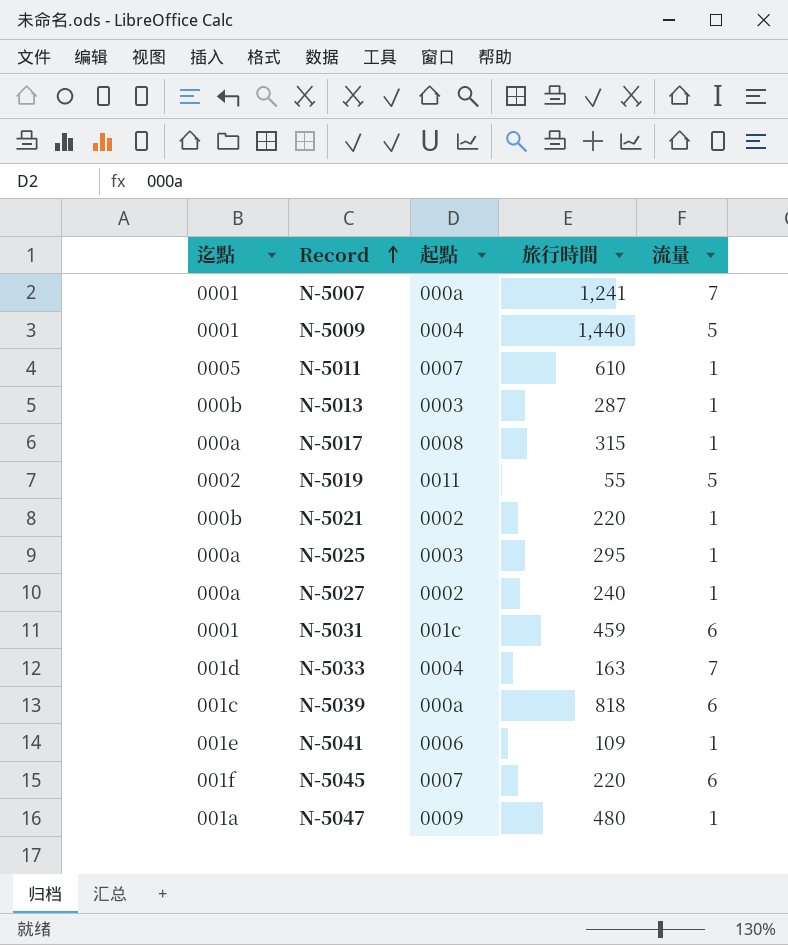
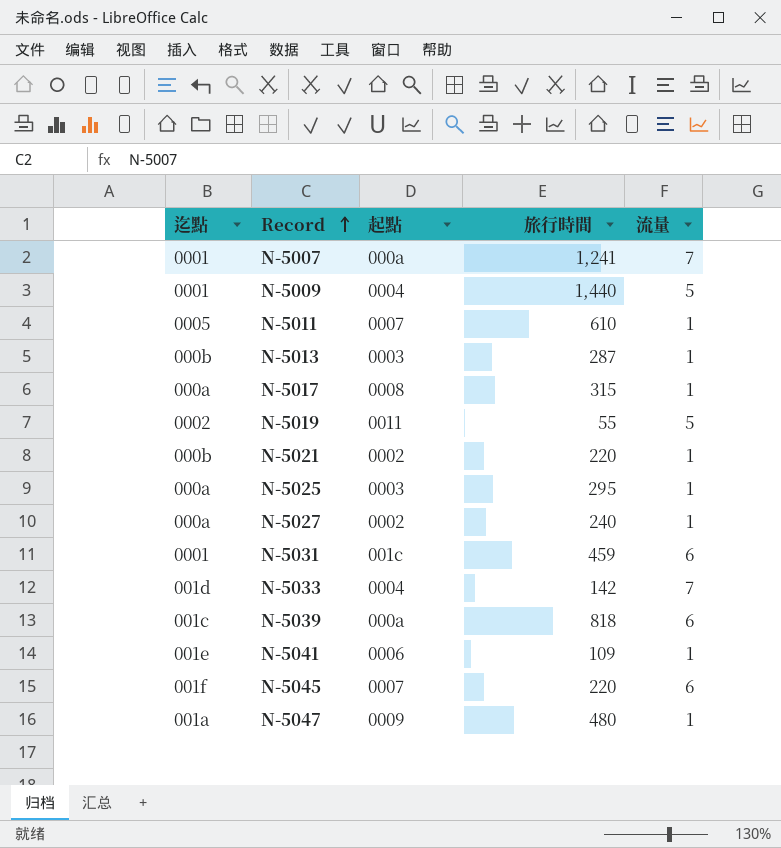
N-5033 | 旅行時間: 163 -> 142

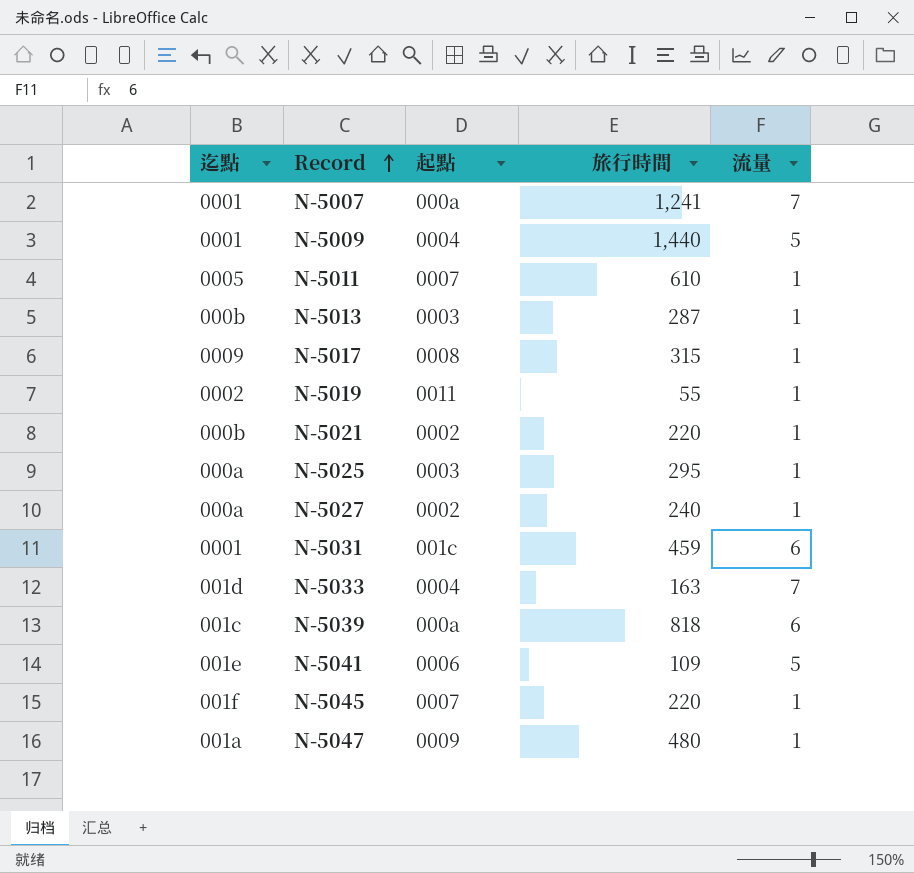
N-5017 | 迄點: 000a -> 0009
N-5019 | 流量: 5 -> 1
N-5033 | 旅行時間: 142 -> 163
N-5041 | 流量: 1 -> 5
N-5045 | 流量: 6 -> 1

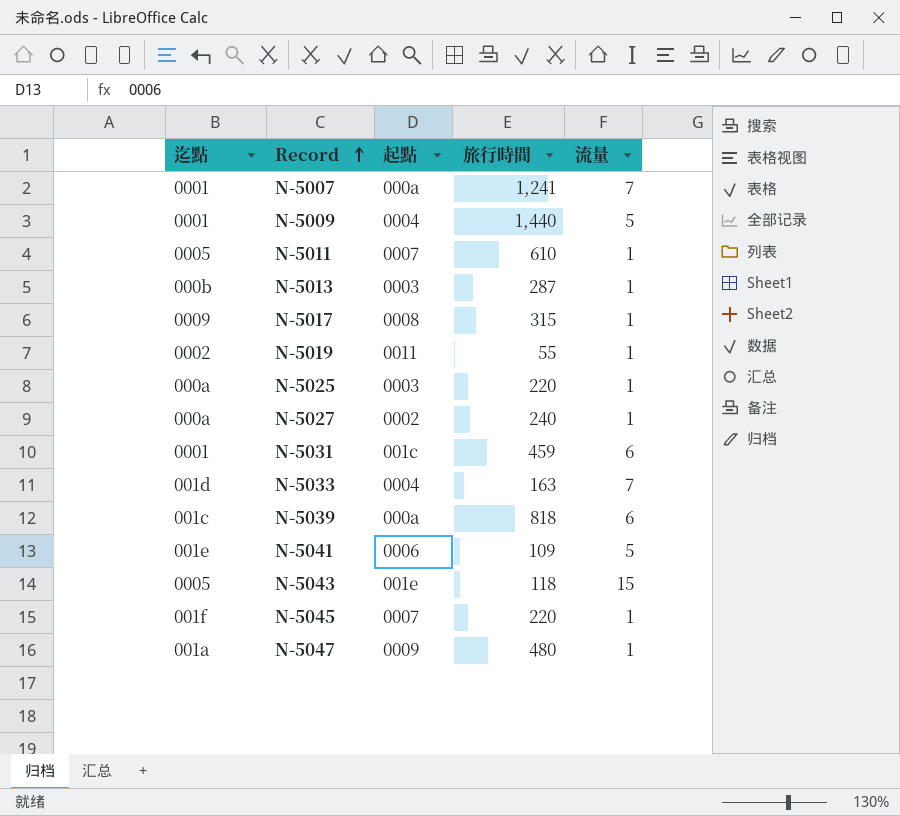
row N-5021: 000b | 0002 | 220 | 1 -> none
N-5025 | 旅行時間: 295 -> 220
row N-5043: none -> 0005 | 001e | 118 | 15

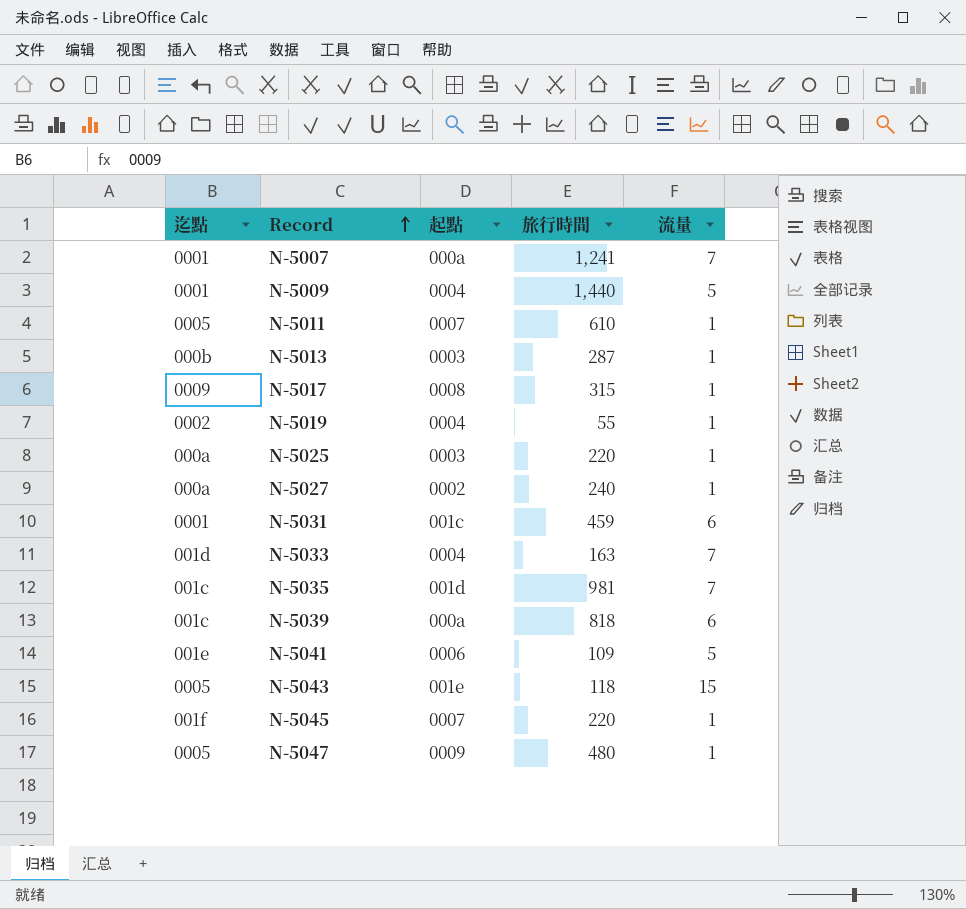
N-5019 | 起點: 0011 -> 0004
row N-5035: none -> 001c | 001d | 981 | 7
N-5047 | 迄點: 001a -> 0005

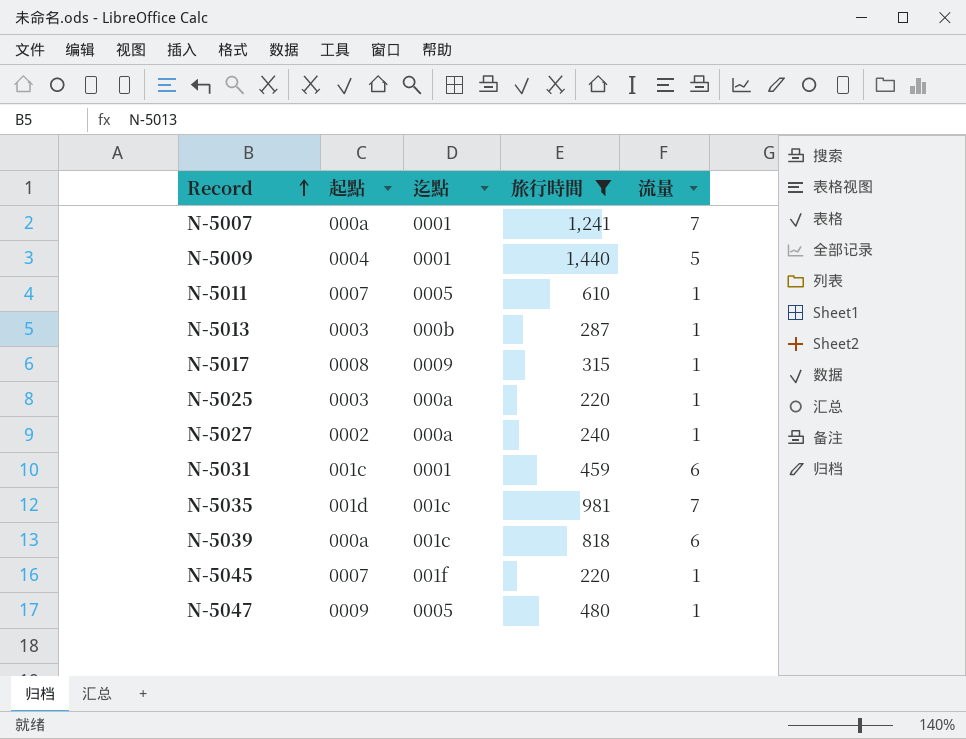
filter: none -> 旅行時間 >= 220
column 迄點 | position: 1 -> 3

